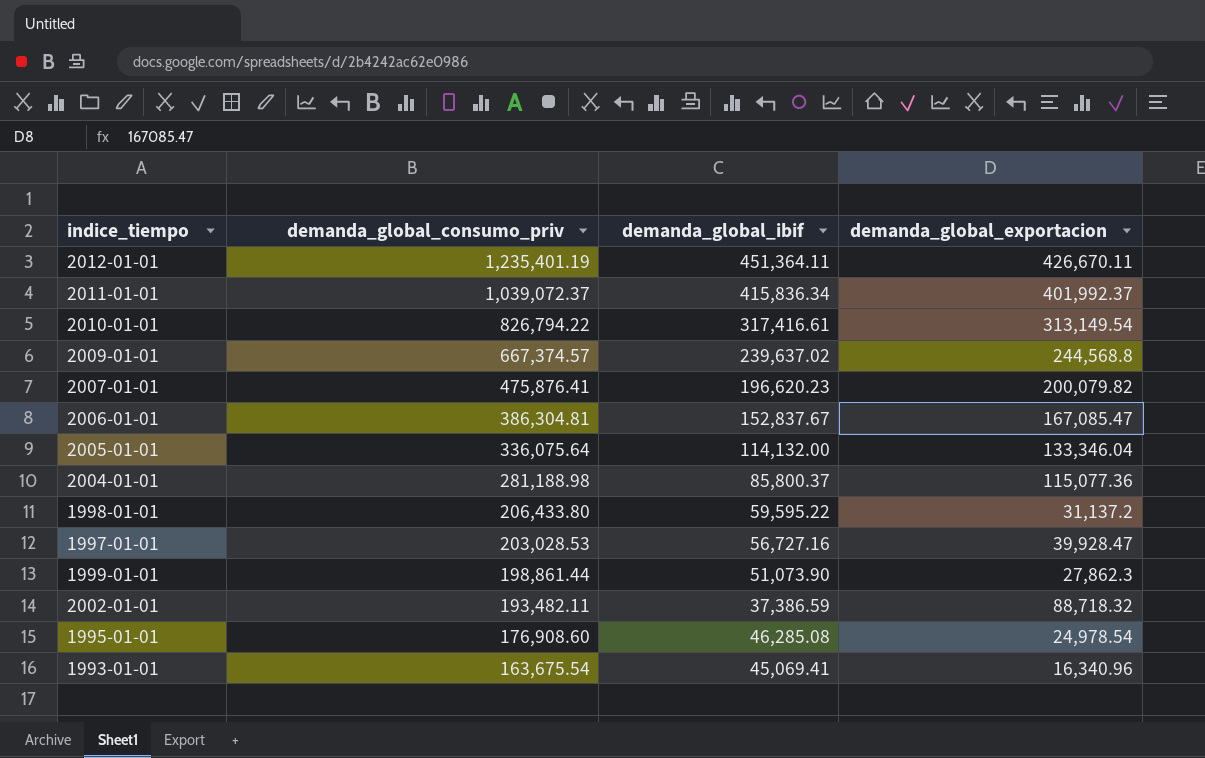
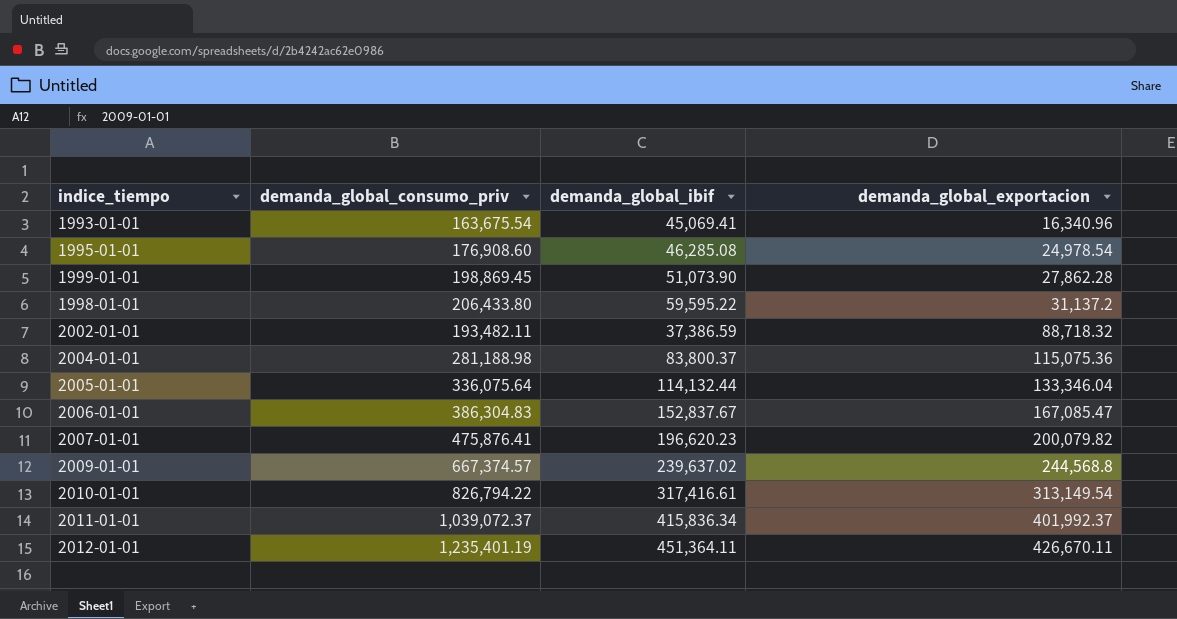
row order: demanda_global_consumo_priv descending -> demanda_global_exportacion ascending
row 1997-01-01: 203,028.53 | 56,727.16 | 39,928.47 -> none
1999-01-01 | demanda_global_consumo_priv: 198,861.44 -> 198,869.45
1999-01-01 | demanda_global_exportacion: 27,862.3 -> 27,862.28
2004-01-01 | demanda_global_ibif: 85,800.37 -> 83,800.37
2004-01-01 | demanda_global_exportacion: 115,077.36 -> 115,075.36
2005-01-01 | demanda_global_ibif: 114,132.00 -> 114,132.44
2006-01-01 | demanda_global_consumo_priv: 386,304.81 -> 386,304.83

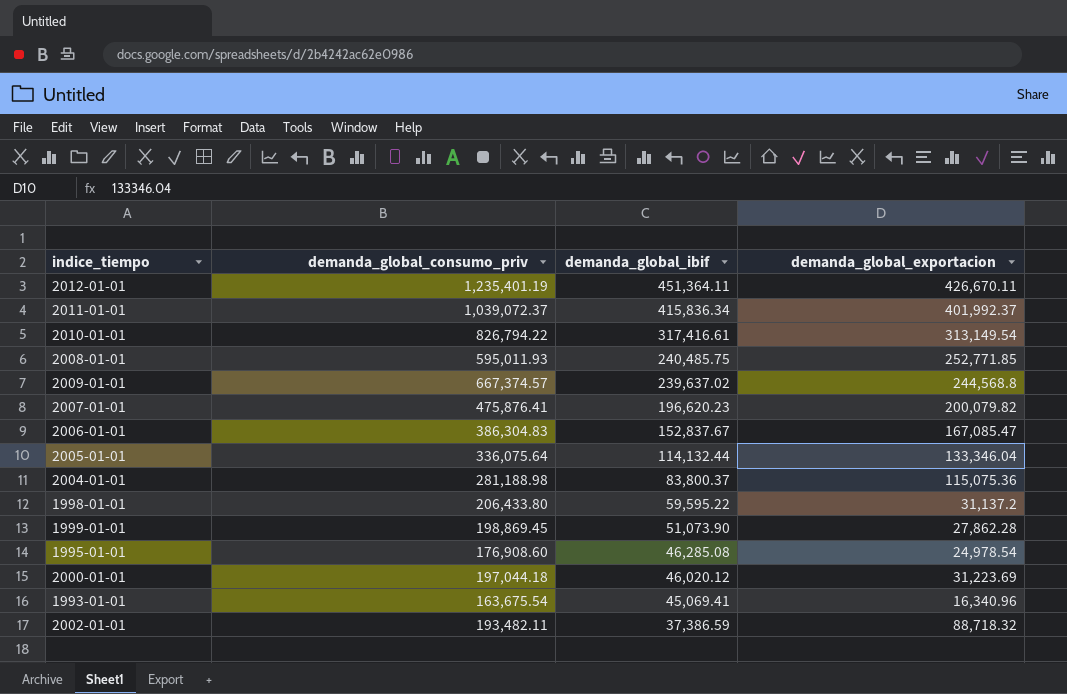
row order: demanda_global_exportacion ascending -> demanda_global_ibif descending
row 2008-01-01: none -> 595,011.93 | 240,485.75 | 252,771.85
row 2000-01-01: none -> 197,044.18 | 46,020.12 | 31,223.69

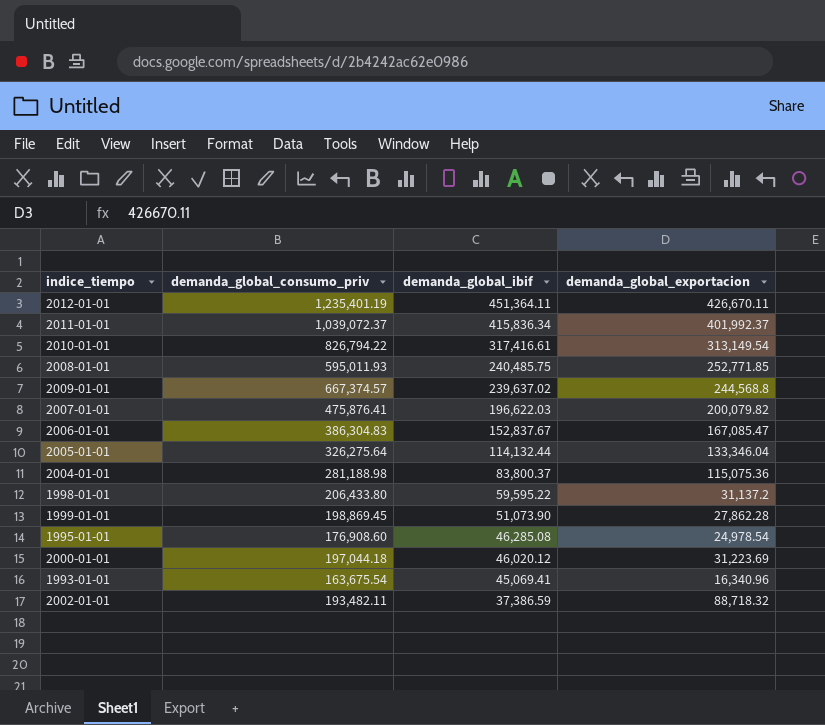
2007-01-01 | demanda_global_ibif: 196,620.23 -> 196,622.03
2005-01-01 | demanda_global_consumo_priv: 336,075.64 -> 326,275.64

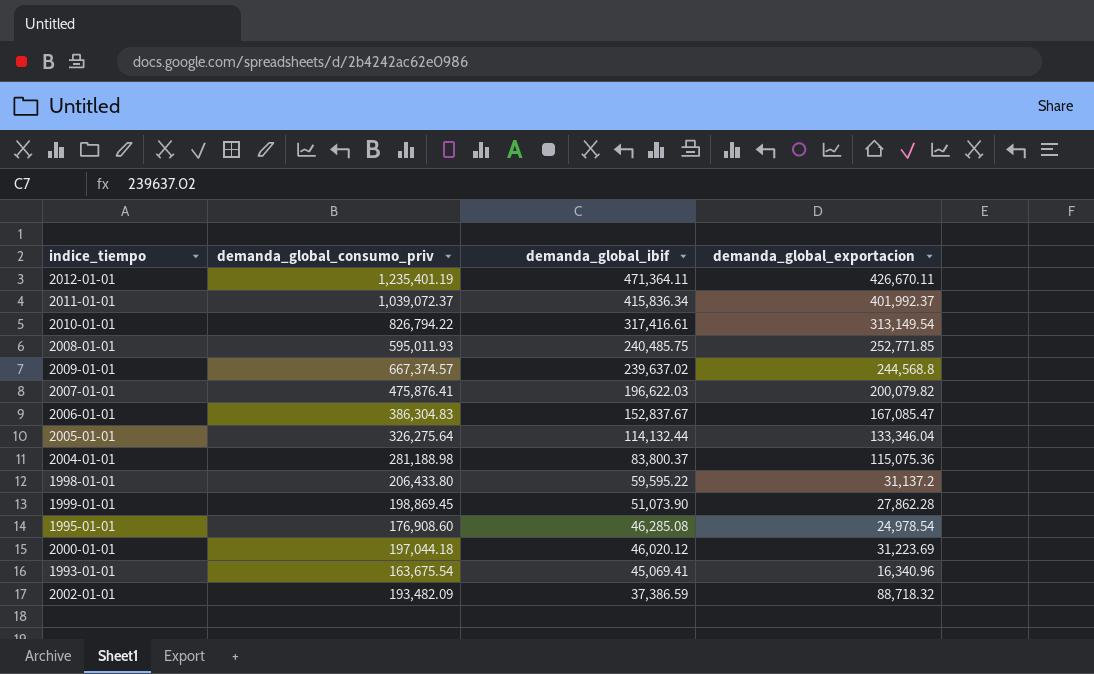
2012-01-01 | demanda_global_ibif: 451,364.11 -> 471,364.11
2002-01-01 | demanda_global_consumo_priv: 193,482.11 -> 193,482.09

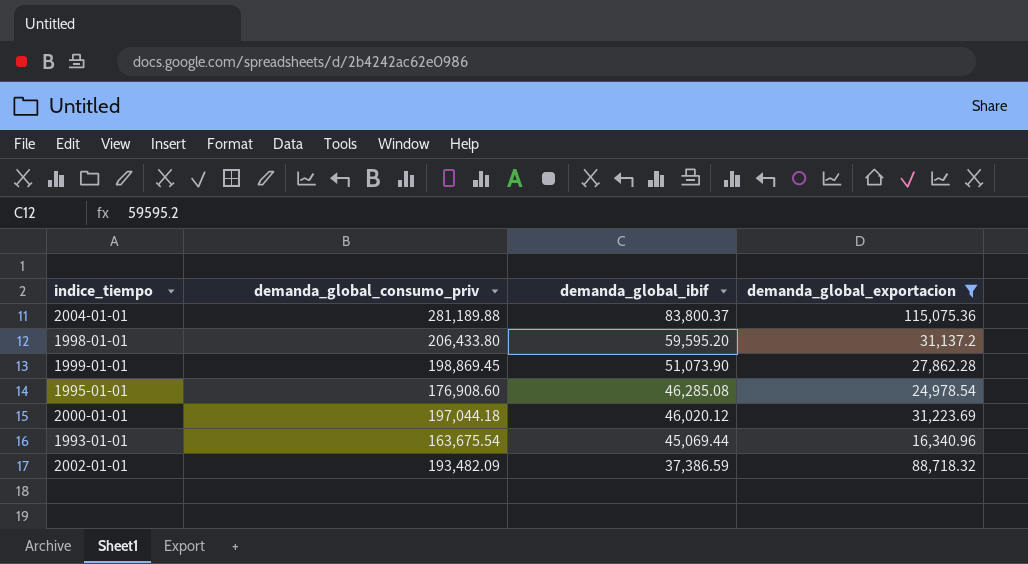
filter: none -> demanda_global_exportacion <= 115,075.36
2004-01-01 | demanda_global_consumo_priv: 281,188.98 -> 281,189.88
1998-01-01 | demanda_global_ibif: 59,595.22 -> 59,595.20
1993-01-01 | demanda_global_ibif: 45,069.41 -> 45,069.44

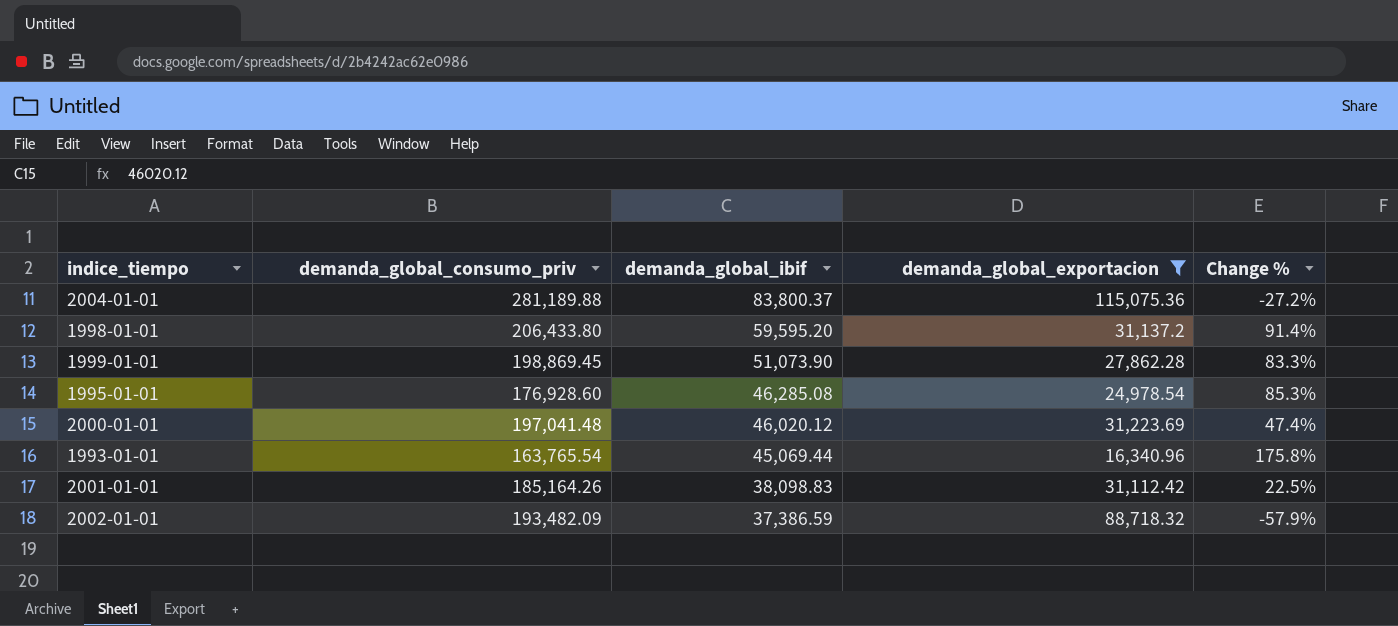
column Change % | formula: none -> ([demanda_global_ibif] - [demanda_global_exportacion]) / [demanda_global_exportacion]
1995-01-01 | demanda_global_consumo_priv: 176,908.60 -> 176,928.60
2000-01-01 | demanda_global_consumo_priv: 197,044.18 -> 197,041.48
1993-01-01 | demanda_global_consumo_priv: 163,675.54 -> 163,765.54
row 2001-01-01: none -> 185,164.26 | 38,098.83 | 31,112.42 | 22.5%

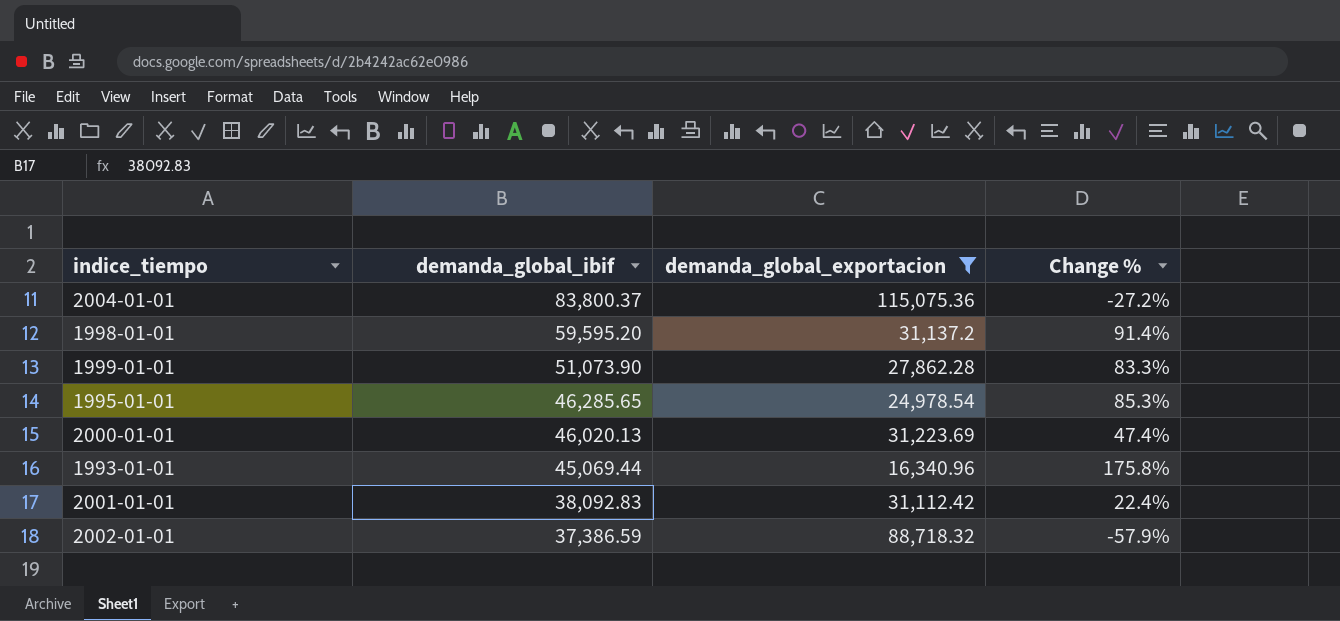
column demanda_global_consumo_priv | position: 2 -> none
1995-01-01 | demanda_global_ibif: 46,285.08 -> 46,285.65
2000-01-01 | demanda_global_ibif: 46,020.12 -> 46,020.13
2001-01-01 | demanda_global_ibif: 38,098.83 -> 38,092.83
2001-01-01 | Change %: 22.5% -> 22.4%

